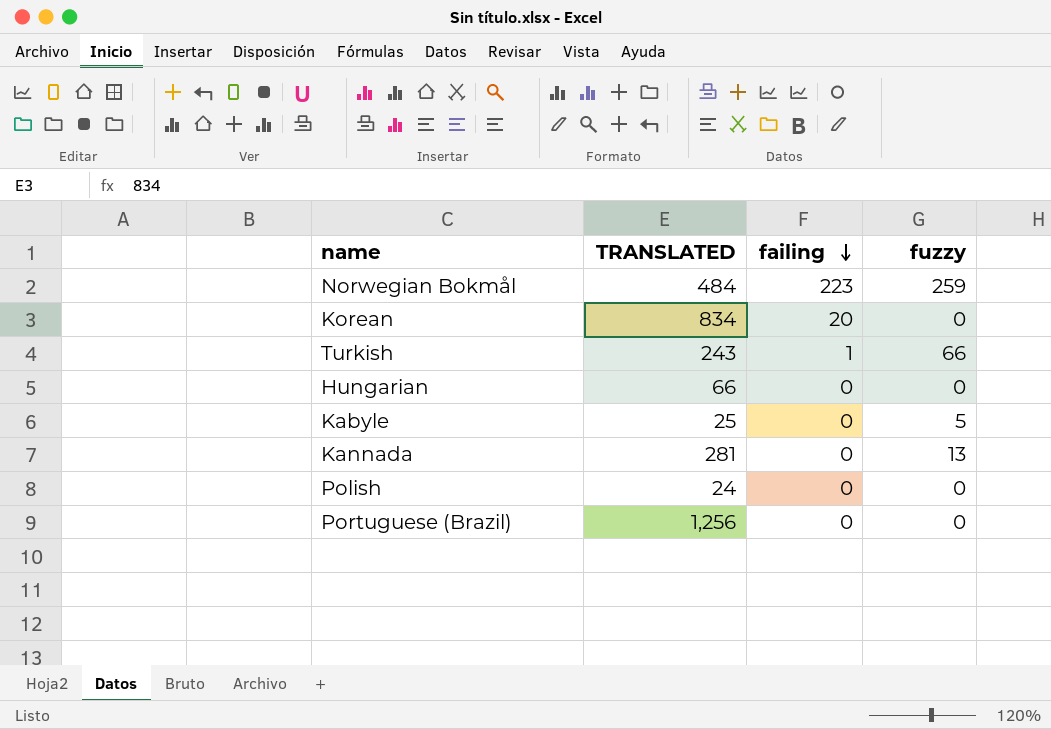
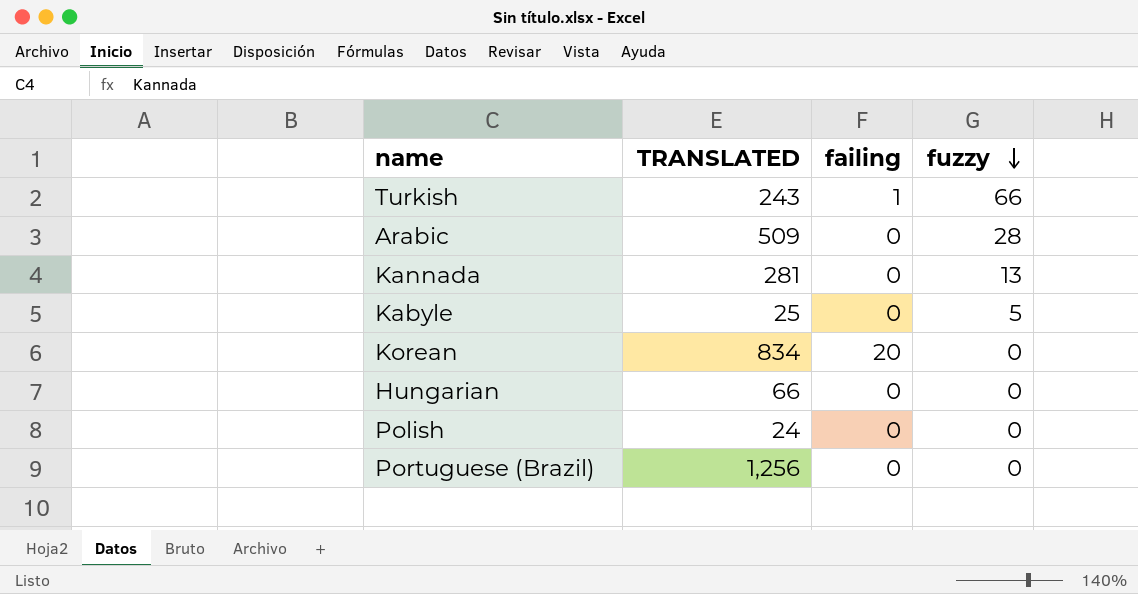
row order: failing descending -> fuzzy descending
row Norwegian Bokmål: 484 | 223 | 259 -> none
row Arabic: none -> 509 | 0 | 28

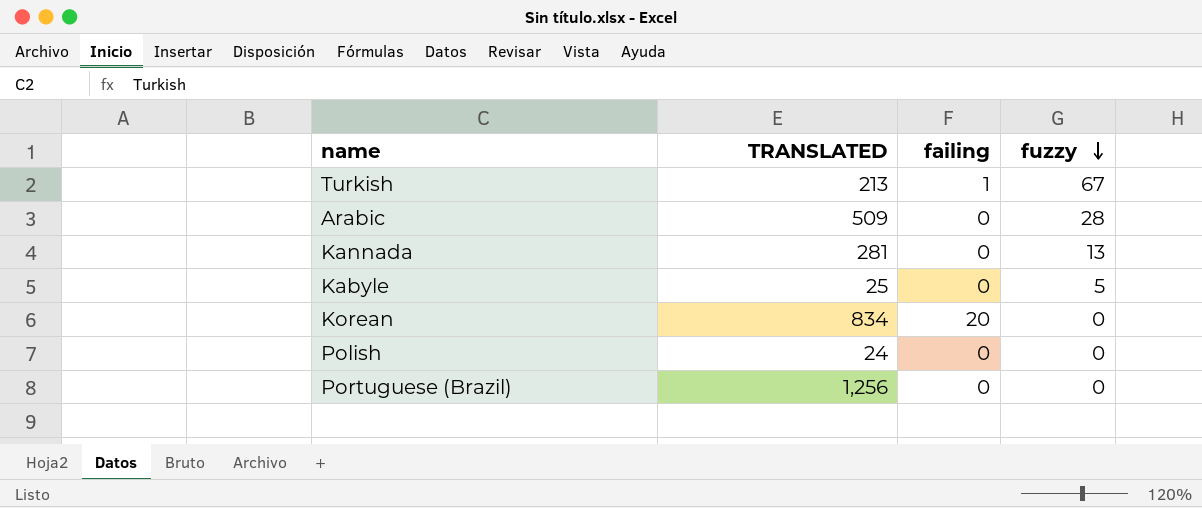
row Hungarian: 66 | 0 | 0 -> none
Turkish | TRANSLATED: 243 -> 213
Turkish | fuzzy: 66 -> 67

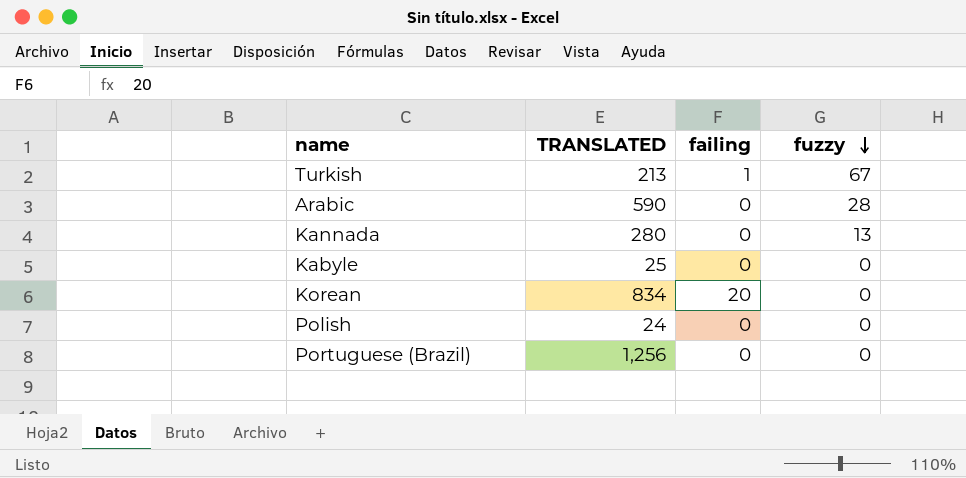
Arabic | TRANSLATED: 509 -> 590
Kannada | TRANSLATED: 281 -> 280
Kabyle | fuzzy: 5 -> 0

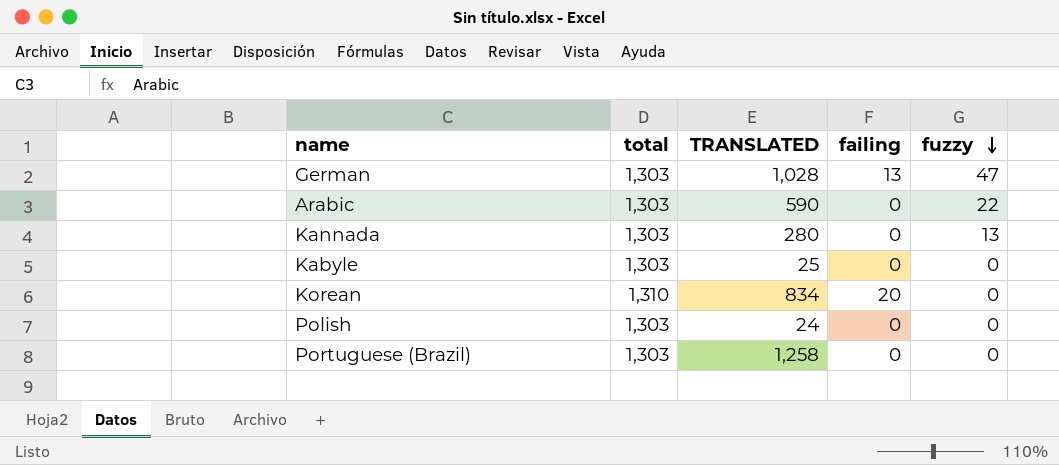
column total | position: none -> 2
row Turkish: 213 | 1 | 67 -> none
row German: none -> 1,303 | 1,028 | 13 | 47
Arabic | fuzzy: 28 -> 22
Portuguese (Brazil) | TRANSLATED: 1,256 -> 1,258

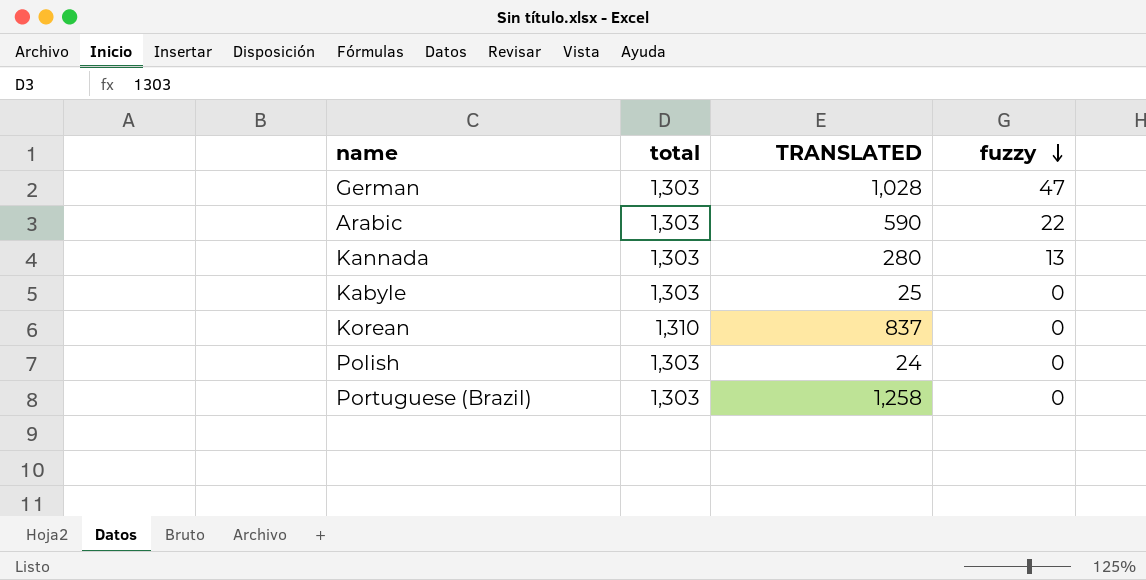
column failing | position: 4 -> none
Korean | TRANSLATED: 834 -> 837

